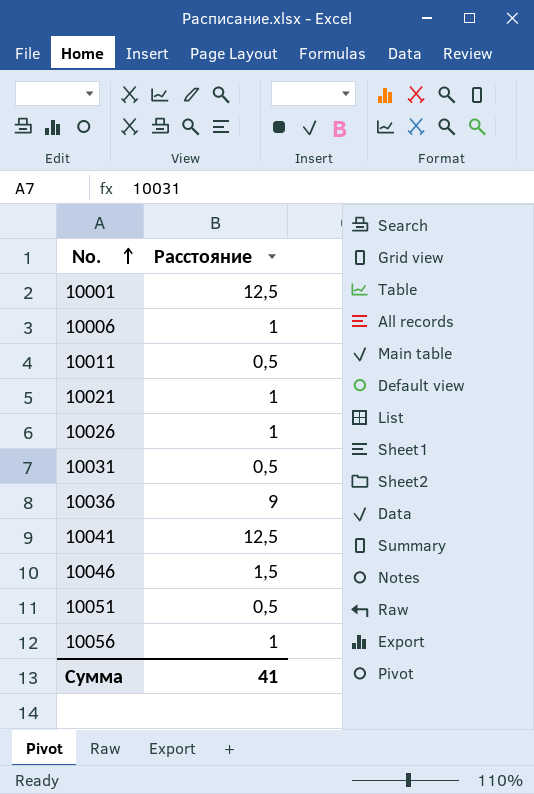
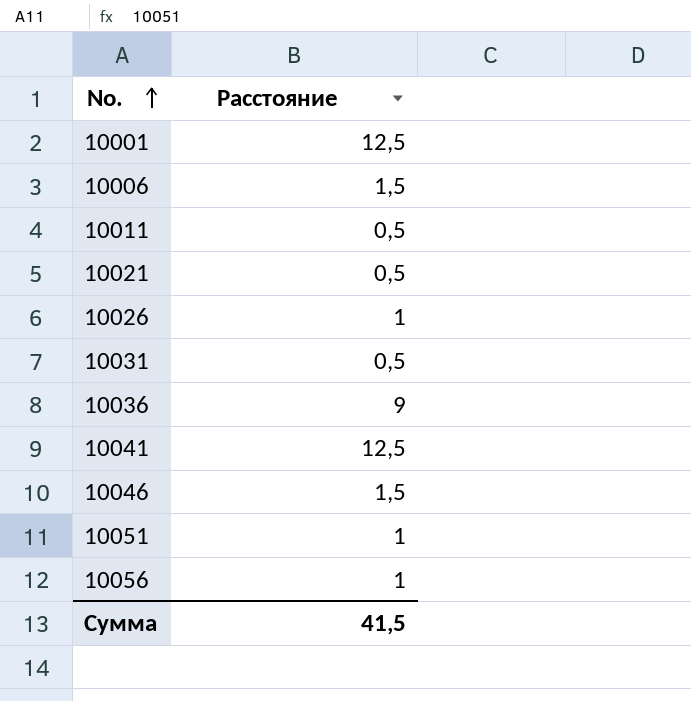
10006 | Расстояние: 1 -> 1,5
10021 | Расстояние: 1 -> 0,5
10051 | Расстояние: 0,5 -> 1
Сумма | Расстояние: 41 -> 41,5

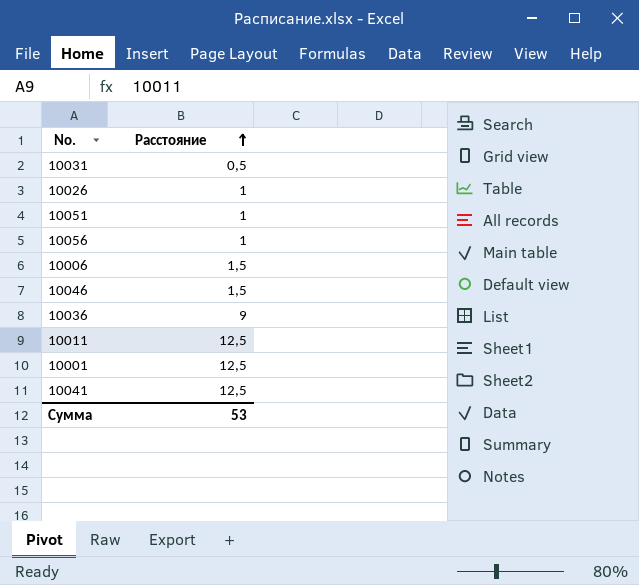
row order: No. ascending -> Расстояние ascending
row 10021: 0,5 -> none
10011 | Расстояние: 0,5 -> 12,5
Сумма | Расстояние: 41,5 -> 53

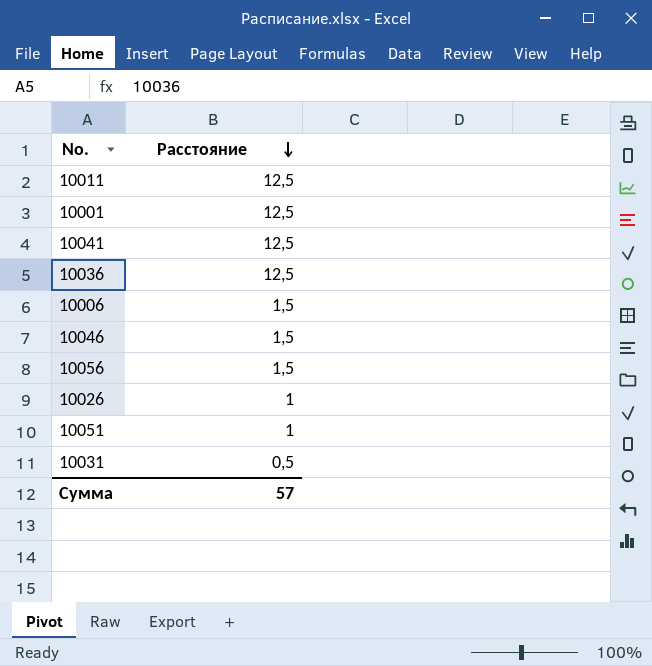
row order: Расстояние ascending -> Расстояние descending
10036 | Расстояние: 9 -> 12,5
10056 | Расстояние: 1 -> 1,5
Сумма | Расстояние: 53 -> 57

